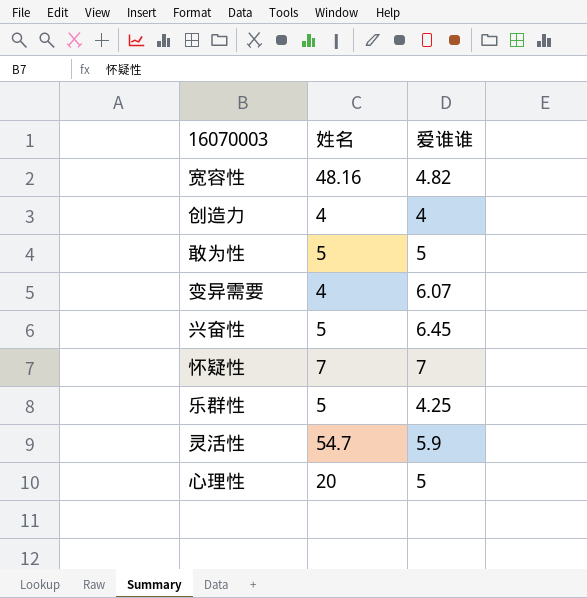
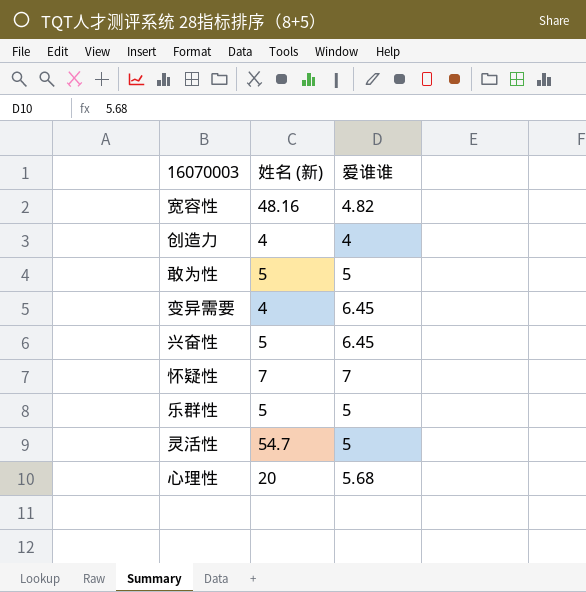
column name: 姓名 -> 姓名 (新)
变异需要 | 爱谁谁: 6.07 -> 6.45
乐群性 | 爱谁谁: 4.25 -> 5
灵活性 | 爱谁谁: 5.9 -> 5
心理性 | 爱谁谁: 5 -> 5.68

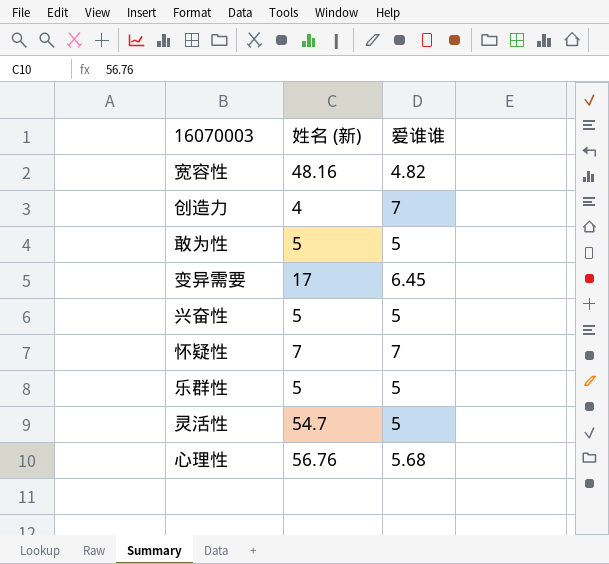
创造力 | 爱谁谁: 4 -> 7
变异需要 | 姓名 (新): 4 -> 17
兴奋性 | 爱谁谁: 6.45 -> 5
心理性 | 姓名 (新): 20 -> 56.76

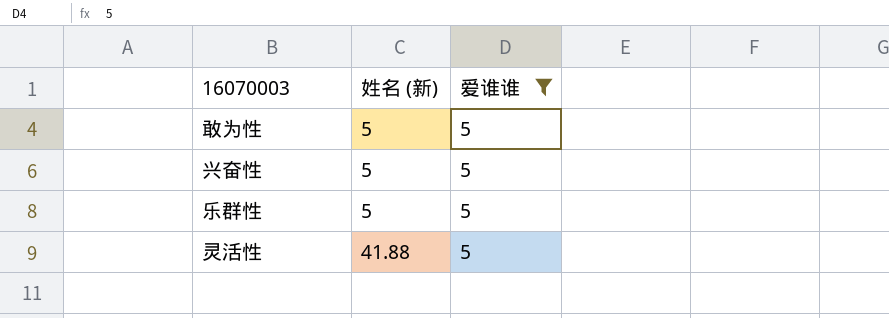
filter: none -> 爱谁谁 = 5
灵活性 | 姓名 (新): 54.7 -> 41.88

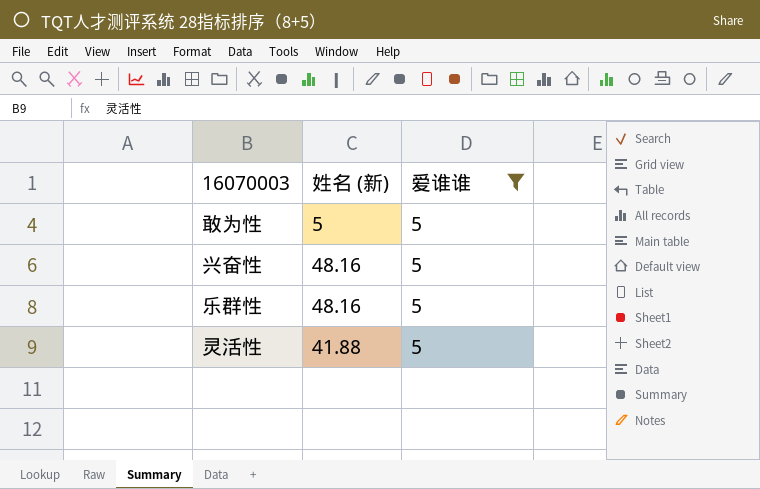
兴奋性 | 姓名 (新): 5 -> 48.16
乐群性 | 姓名 (新): 5 -> 48.16

